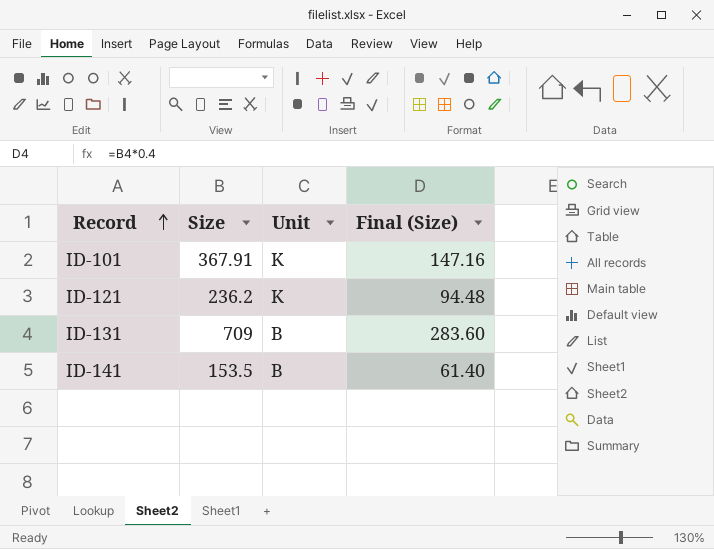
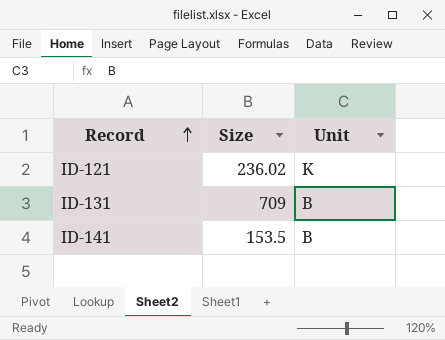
column Final (Size) | formula: [Size] * 0.4 -> none
row ID-101: 367.91 | K | 147.16 -> none
ID-121 | Size: 236.2 -> 236.02

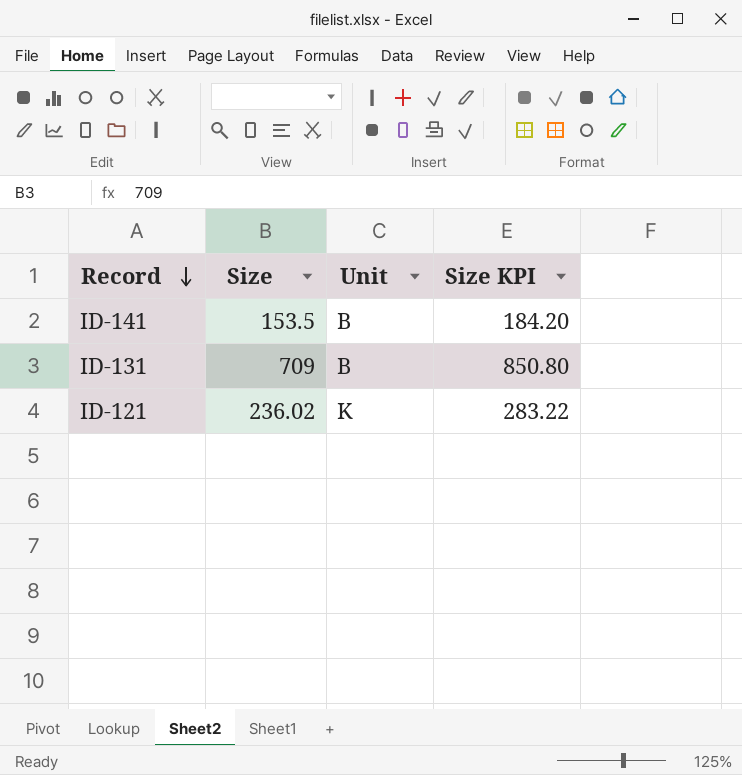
row order: Record ascending -> Record descending
column Size KPI | formula: none -> [Size] * 1.2

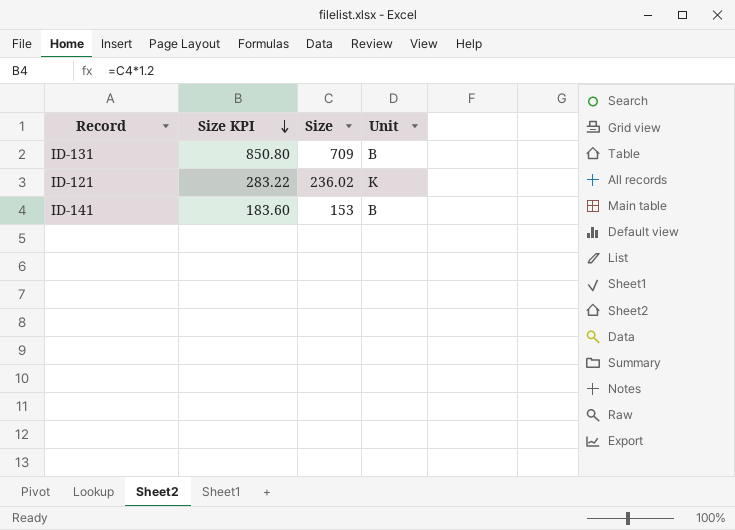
row order: Record descending -> Size KPI descending
column Size KPI | position: 4 -> 2
ID-141 | Size KPI: 184.20 -> 183.60
ID-141 | Size: 153.5 -> 153

